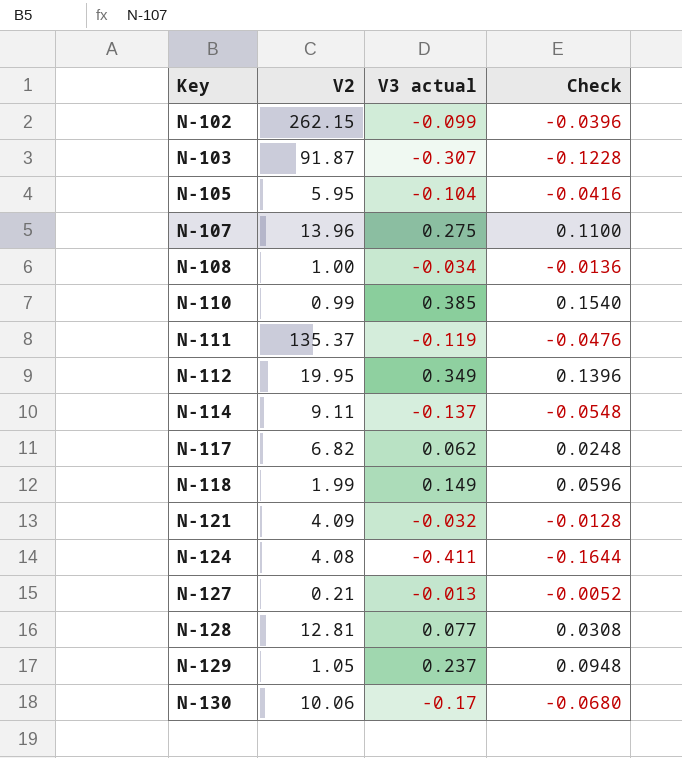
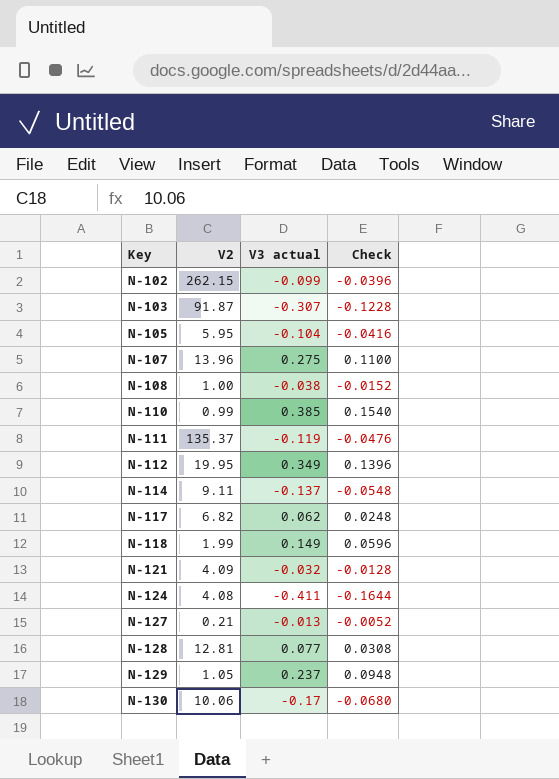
N-108 | V3 actual: -0.034 -> -0.038
N-108 | Check: -0.0136 -> -0.0152

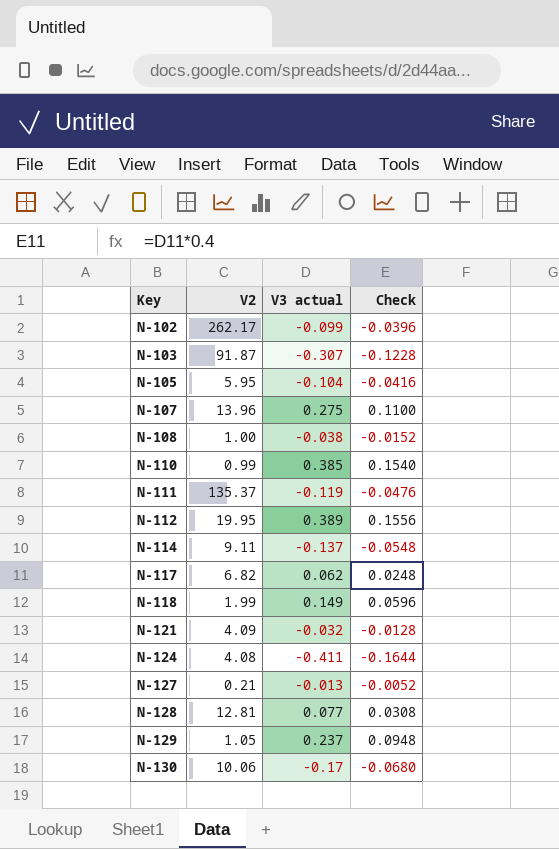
N-102 | V2: 262.15 -> 262.17
N-112 | V3 actual: 0.349 -> 0.389
N-112 | Check: 0.1396 -> 0.1556

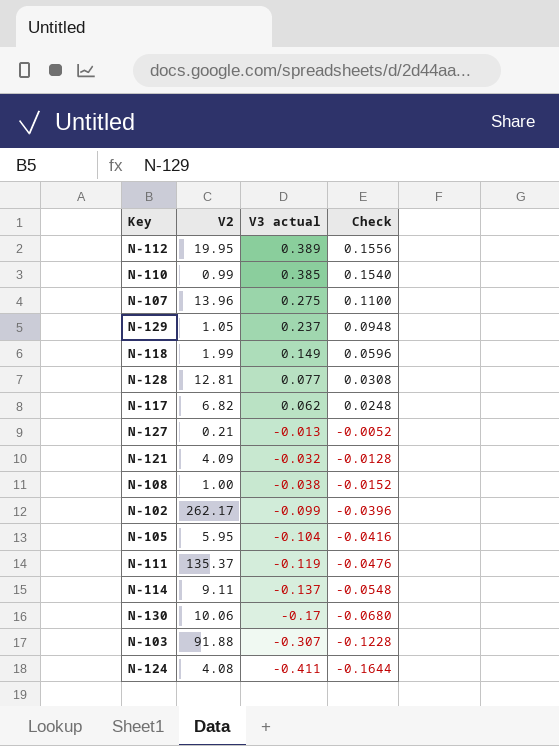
row order: Key ascending -> V3 actual descending
N-103 | V2: 91.87 -> 91.88

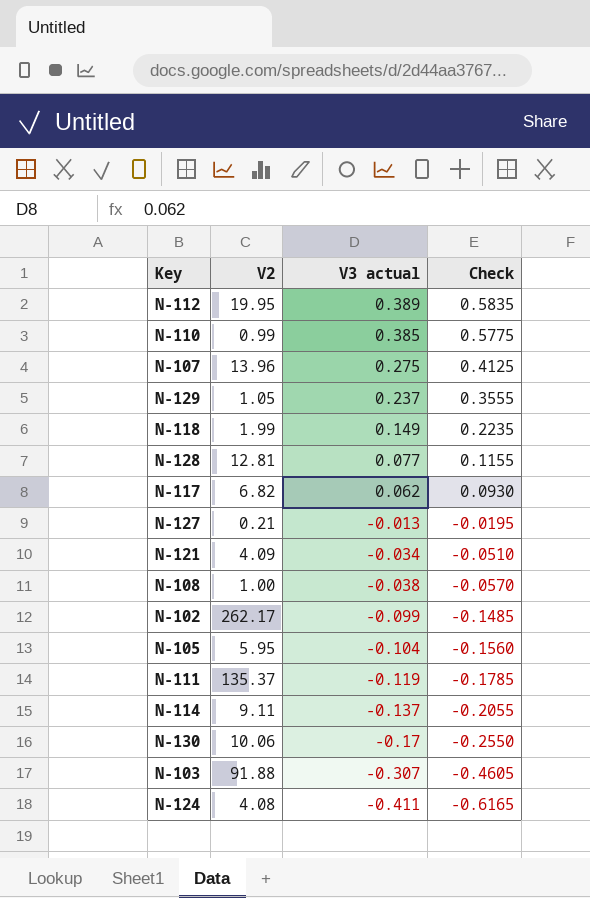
column Check | formula: [V3 actual] * 0.4 -> [V3 actual] * 1.5
N-121 | V3 actual: -0.032 -> -0.034

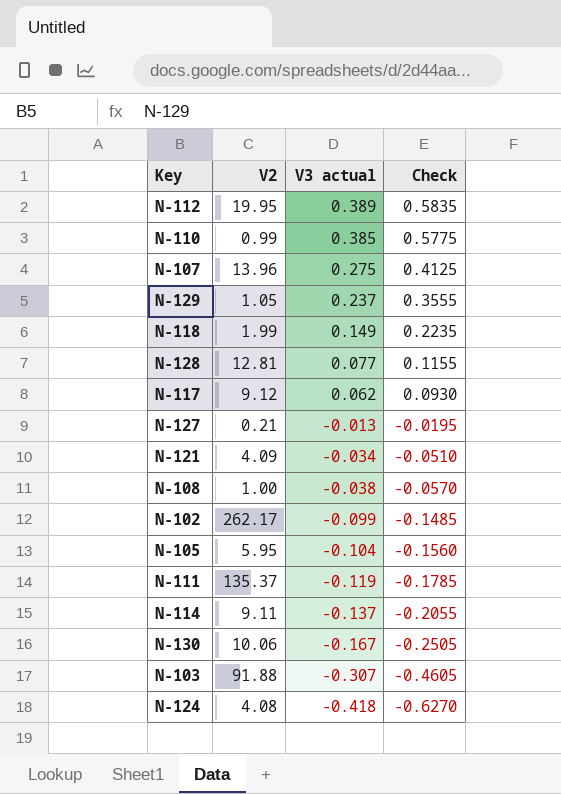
N-117 | V2: 6.82 -> 9.12
N-130 | V3 actual: -0.17 -> -0.167
N-130 | Check: -0.2550 -> -0.2505
N-124 | V3 actual: -0.411 -> -0.418
N-124 | Check: -0.6165 -> -0.6270

